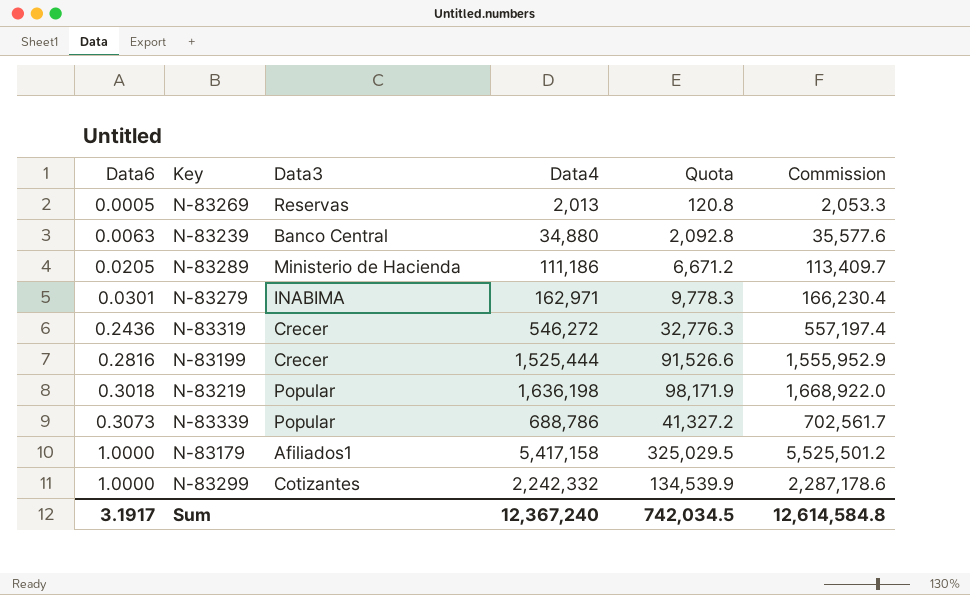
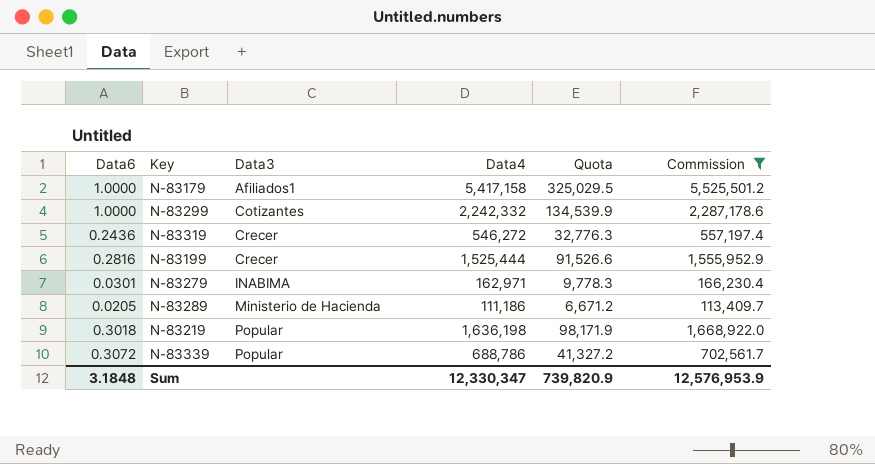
filter: none -> Commission >= 113,409.7
row order: Data6 ascending -> Data3 ascending
N-83339 | Data6: 0.3073 -> 0.3072
Sum | Data6: 3.1917 -> 3.1848
Sum | Data4: 12,367,240 -> 12,330,347
Sum | Quota: 742,034.5 -> 739,820.9
Sum | Commission: 12,614,584.8 -> 12,576,953.9

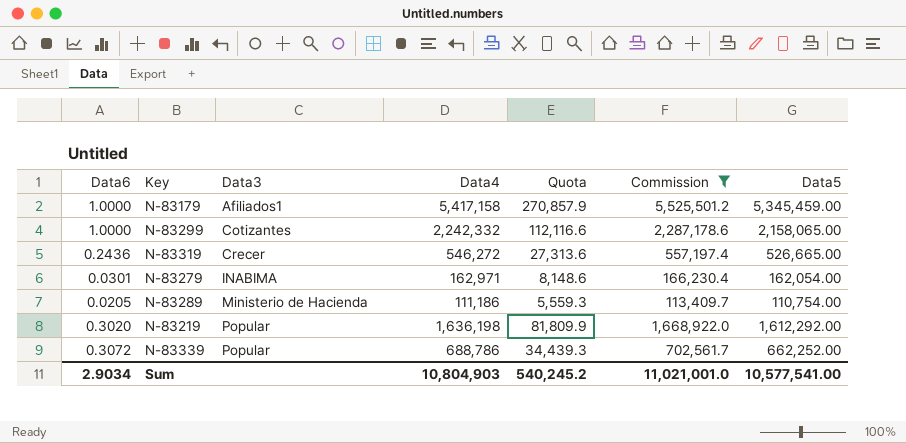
column Quota | formula: [Data4] * 0.06 -> [Data4] * 0.05
column Data5 | position: none -> 7
row N-83199: 0.2816 | Crecer | 1,525,444 | 91,526.6 | 1,555,952.9 -> none
N-83219 | Data6: 0.3018 -> 0.3020
Sum | Data6: 3.1848 -> 2.9034
Sum | Data4: 12,330,347 -> 10,804,903
Sum | Quota: 739,820.9 -> 540,245.2
Sum | Commission: 12,576,953.9 -> 11,021,001.0

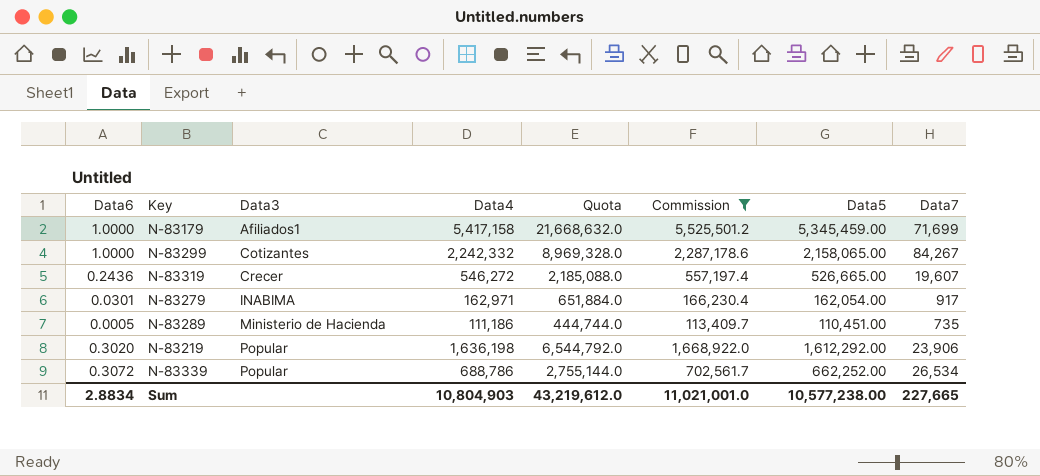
column Quota | formula: [Data4] * 0.05 -> [Data4] * 4
column Data7 | formula: none -> [Data4] - [Data5]
N-83289 | Data6: 0.0205 -> 0.0005
N-83289 | Data5: 110,754.00 -> 110,451.00
Sum | Data6: 2.9034 -> 2.8834
Sum | Quota: 540,245.2 -> 43,219,612.0
Sum | Data5: 10,577,541.00 -> 10,577,238.00

